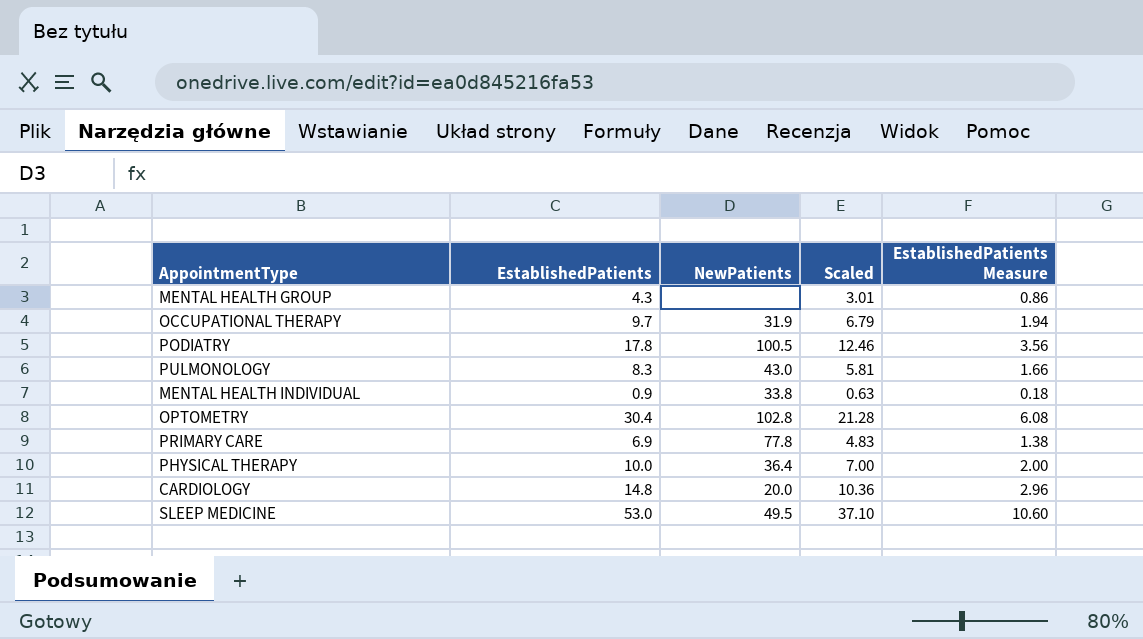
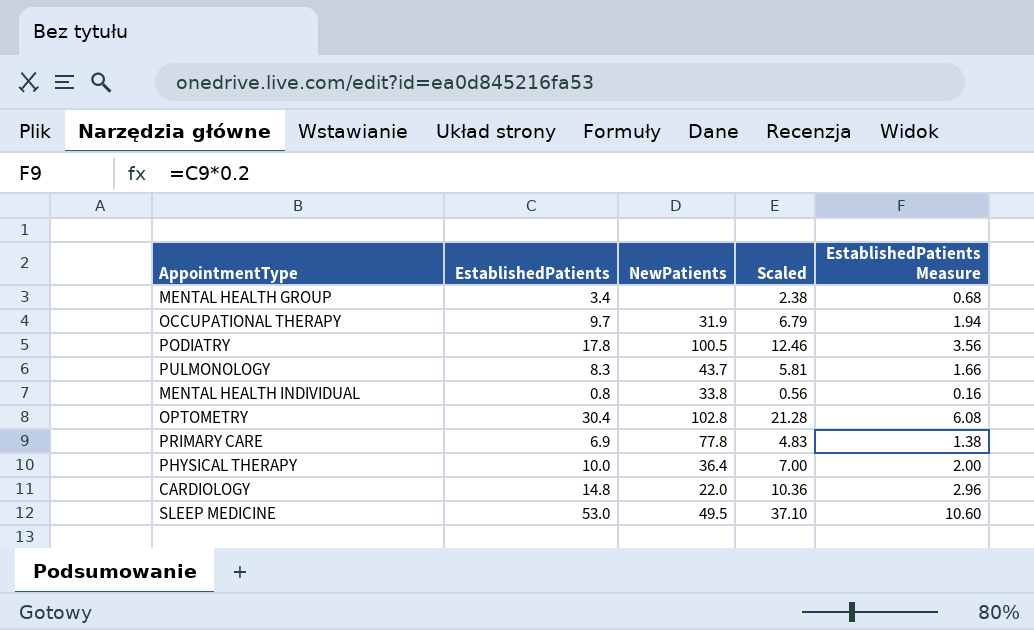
MENTAL HEALTH GROUP | EstablishedPatients: 4.3 -> 3.4
MENTAL HEALTH GROUP | Scaled: 3.01 -> 2.38
MENTAL HEALTH GROUP | EstablishedPatients Measure: 0.86 -> 0.68
PULMONOLOGY | NewPatients: 43.0 -> 43.7
MENTAL HEALTH INDIVIDUAL | EstablishedPatients: 0.9 -> 0.8
MENTAL HEALTH INDIVIDUAL | Scaled: 0.63 -> 0.56
MENTAL HEALTH INDIVIDUAL | EstablishedPatients Measure: 0.18 -> 0.16
CARDIOLOGY | NewPatients: 20.0 -> 22.0

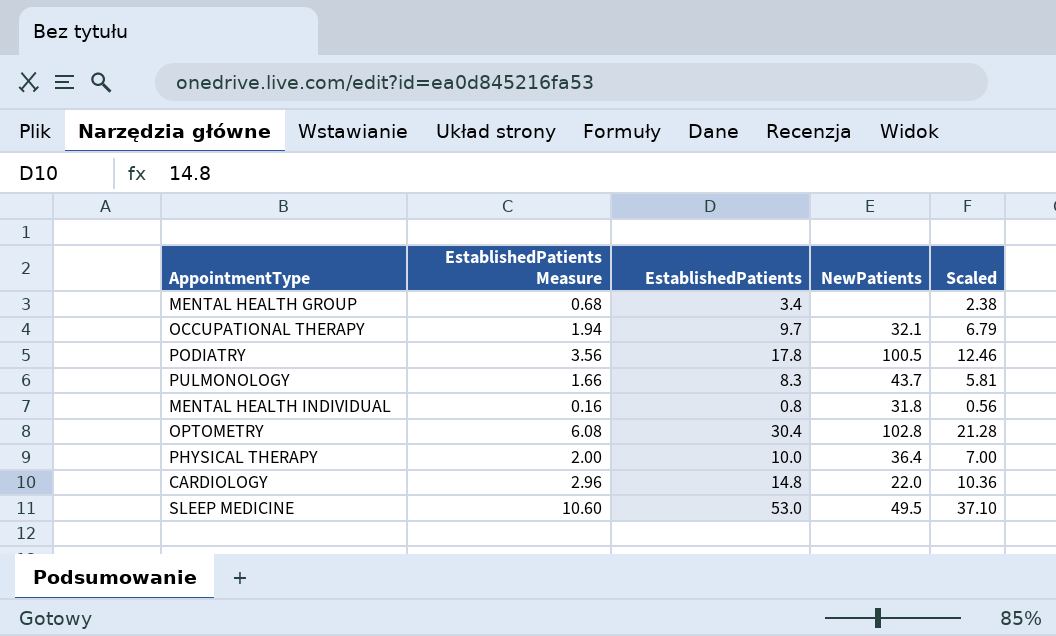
column EstablishedPatients Measure | position: 5 -> 2
row PRIMARY CARE: 6.9 | 77.8 | 4.83 | 1.38 -> none
OCCUPATIONAL THERAPY | NewPatients: 31.9 -> 32.1
MENTAL HEALTH INDIVIDUAL | NewPatients: 33.8 -> 31.8

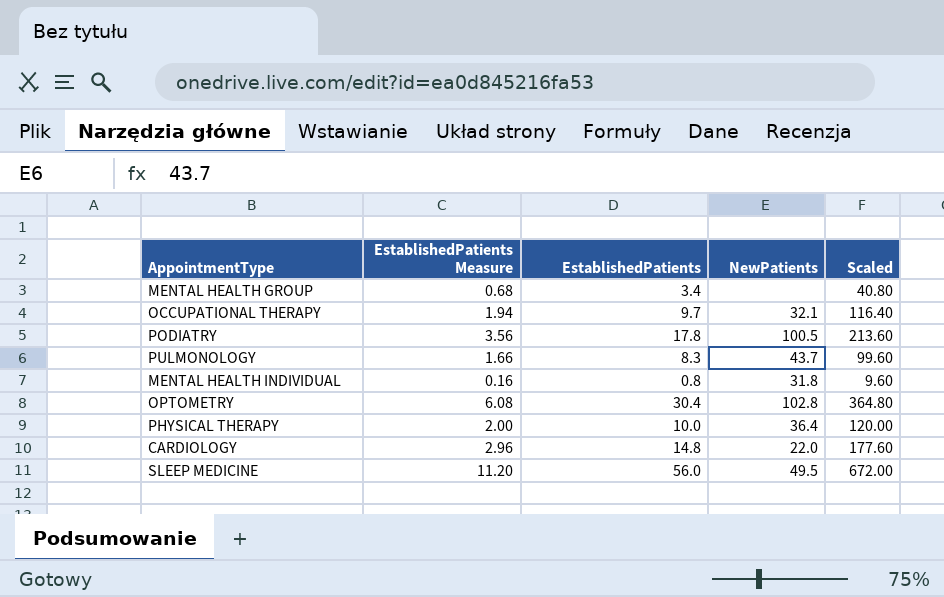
column Scaled | formula: [EstablishedPatients] * 0.7 -> [EstablishedPatients] * 12
SLEEP MEDICINE | EstablishedPatients Measure: 10.60 -> 11.20
SLEEP MEDICINE | EstablishedPatients: 53.0 -> 56.0

